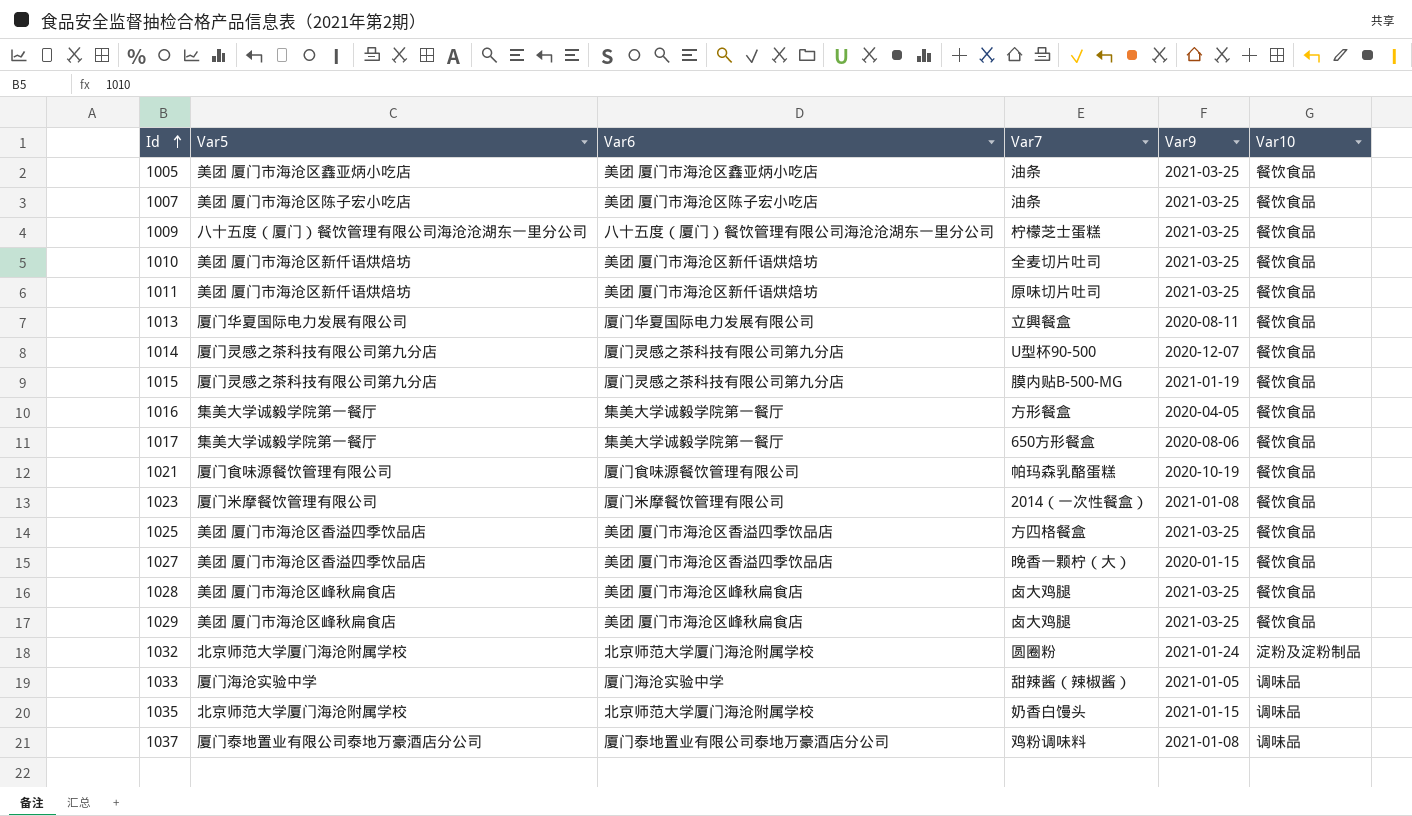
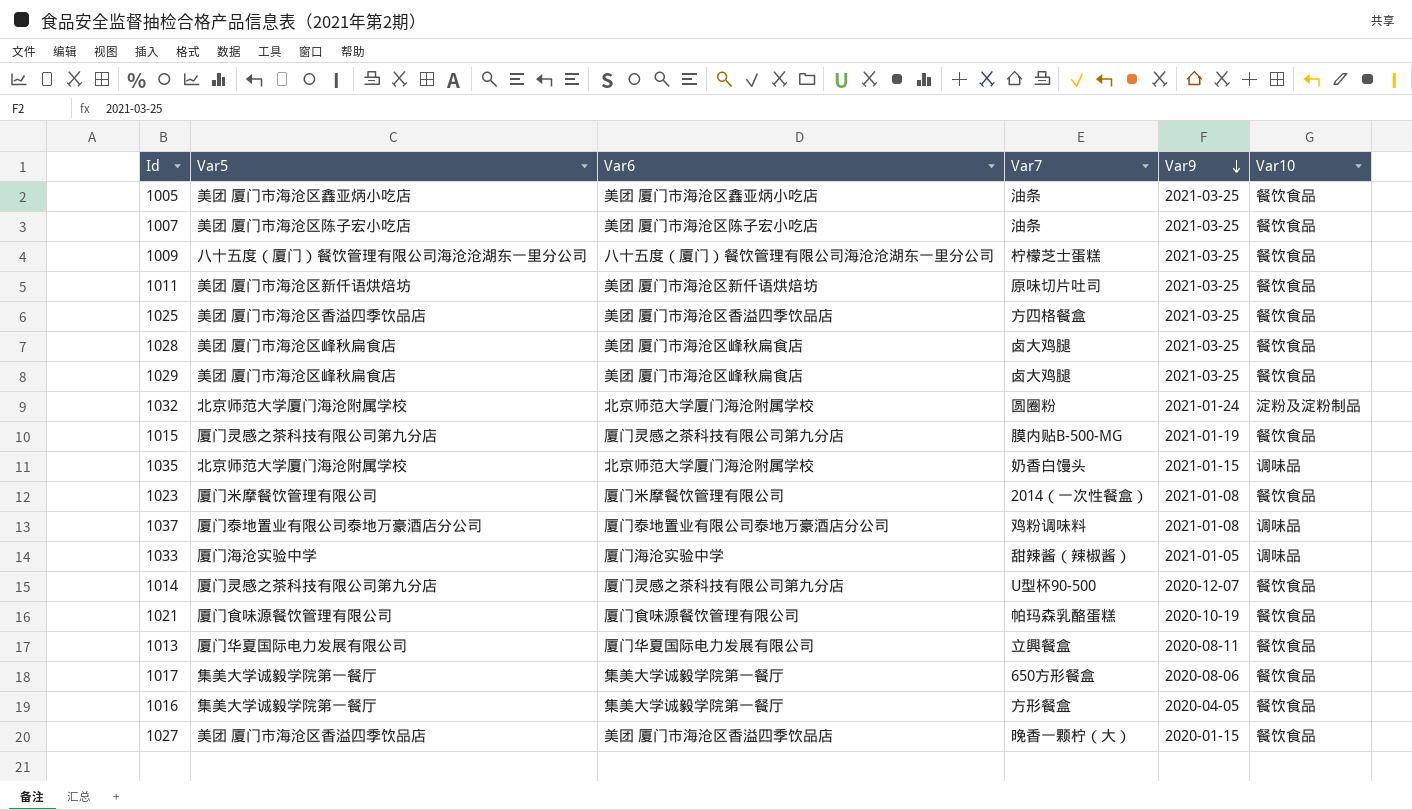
row order: Id ascending -> Var9 descending
row 1010: 美团 厦门市海沧区新仟语烘焙坊 | 美团 厦门市海沧区新仟语烘焙坊 | 全麦切片吐司 | 2021-03-25 | 餐饮食品 -> none

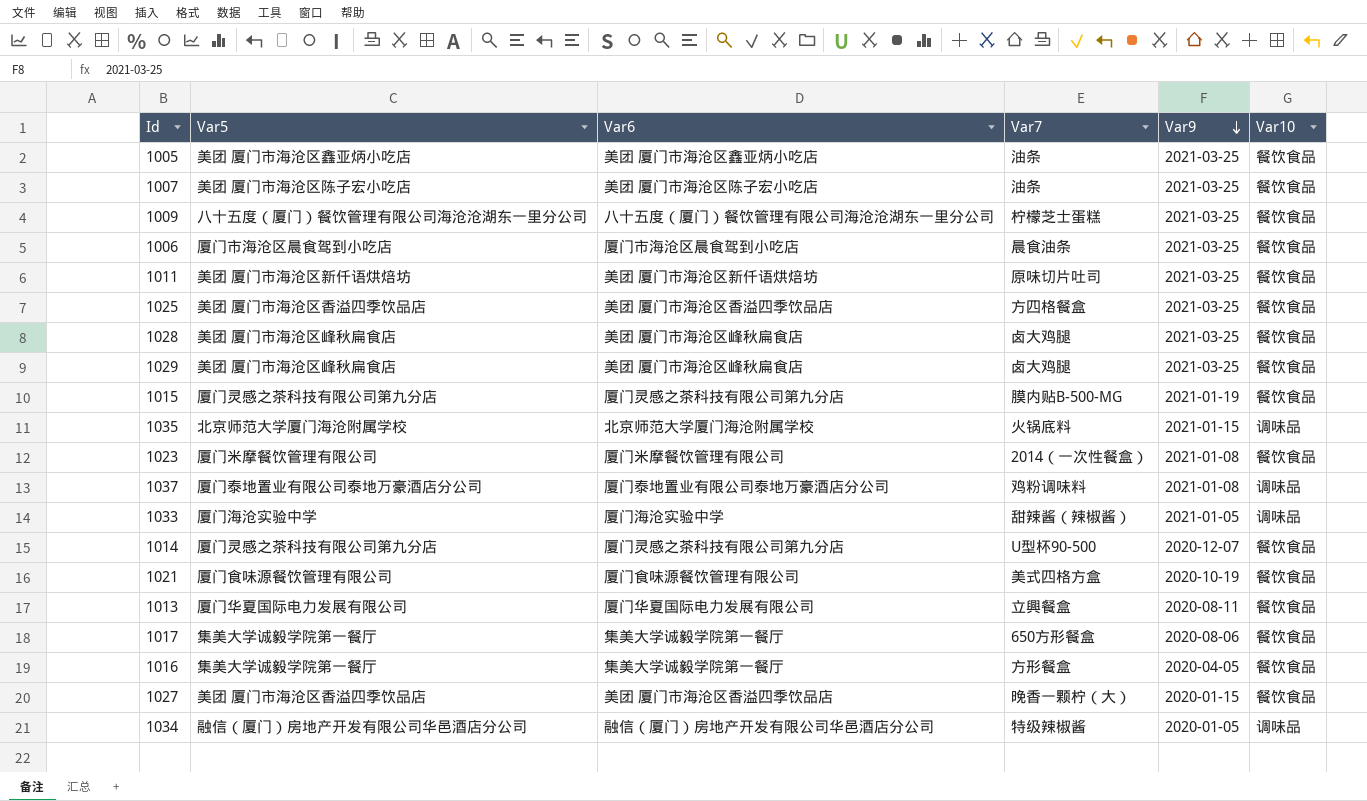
row 1032: 北京师范大学厦门海沧附属学校 | 北京师范大学厦门海沧附属学校 | 圆圈粉 | 2021-01-24 | 淀粉及淀粉制品 -> none
row 1006: none -> 厦门市海沧区晨食驾到小吃店 | 厦门市海沧区晨食驾到小吃店 | 晨食油条 | 2021-03-25 | 餐饮食品
1035 | Var7: 奶香白馒头 -> 火锅底料
1021 | Var7: 帕玛森乳酪蛋糕 -> 美式四格方盒
row 1034: none -> 融信（厦门）房地产开发有限公司华邑酒店分公司 | 融信（厦门）房地产开发有限公司华邑酒店分公司 | 特级辣椒酱 | 2020-01-05 | 调味品

